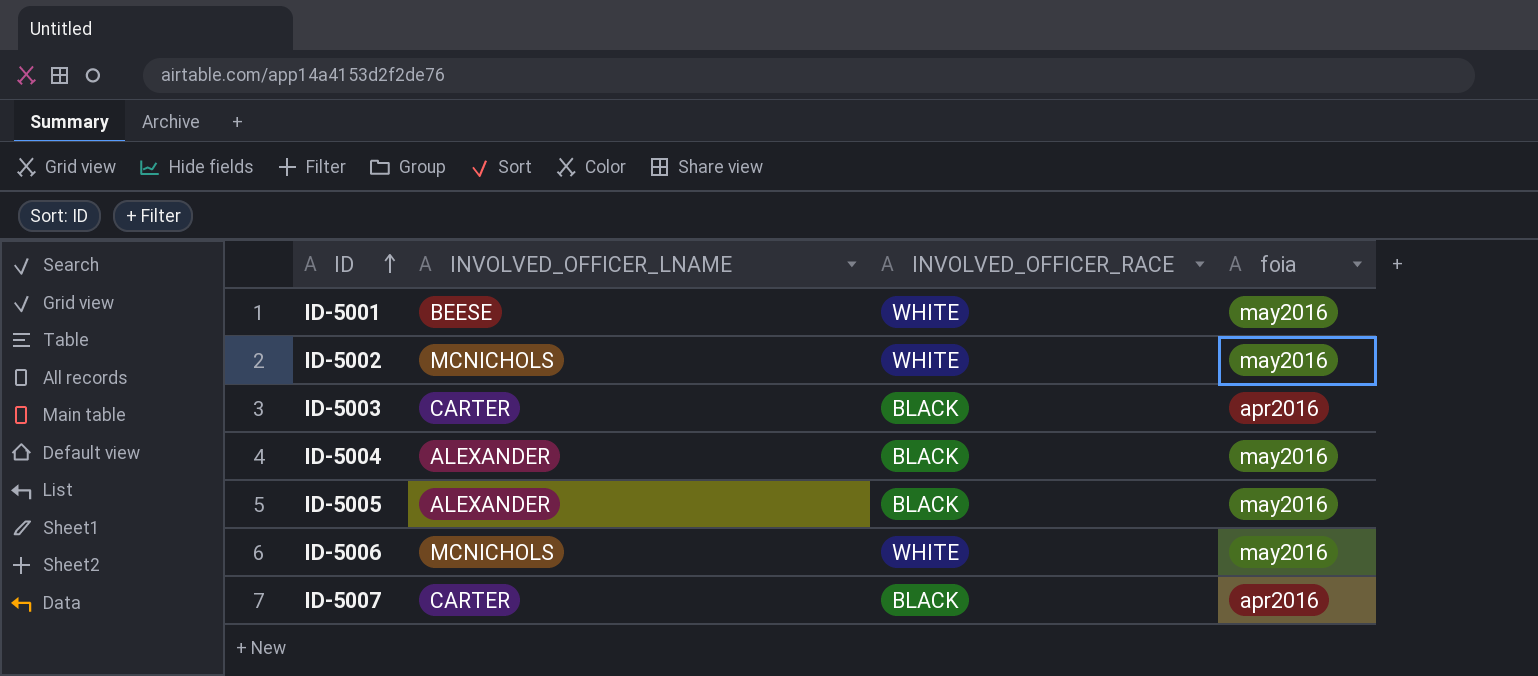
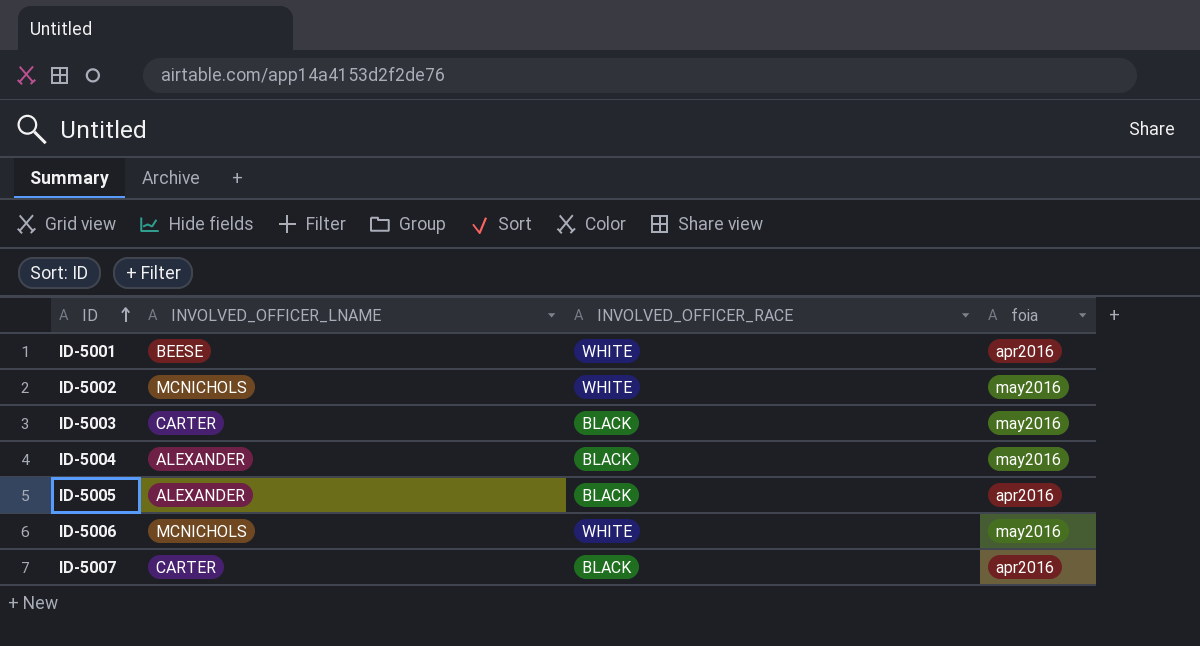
ID-5001 | foia: may2016 -> apr2016
ID-5003 | foia: apr2016 -> may2016
ID-5005 | foia: may2016 -> apr2016

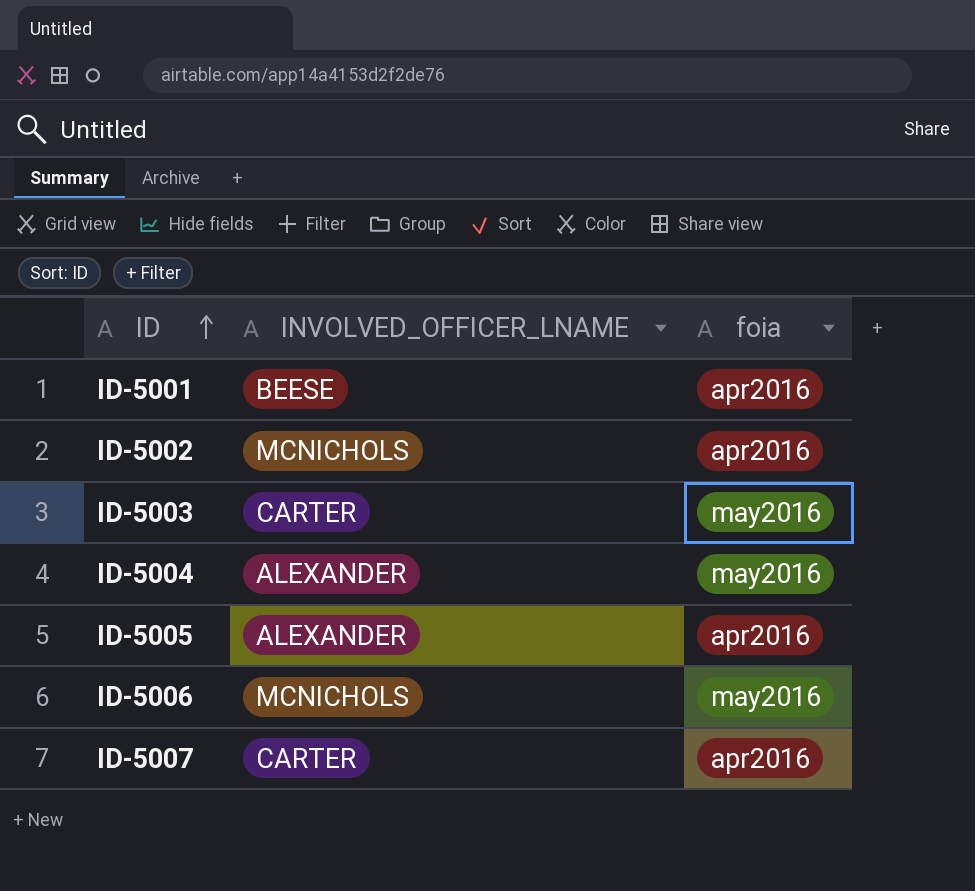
column INVOLVED_OFFICER_RACE | position: 3 -> none
ID-5002 | foia: may2016 -> apr2016

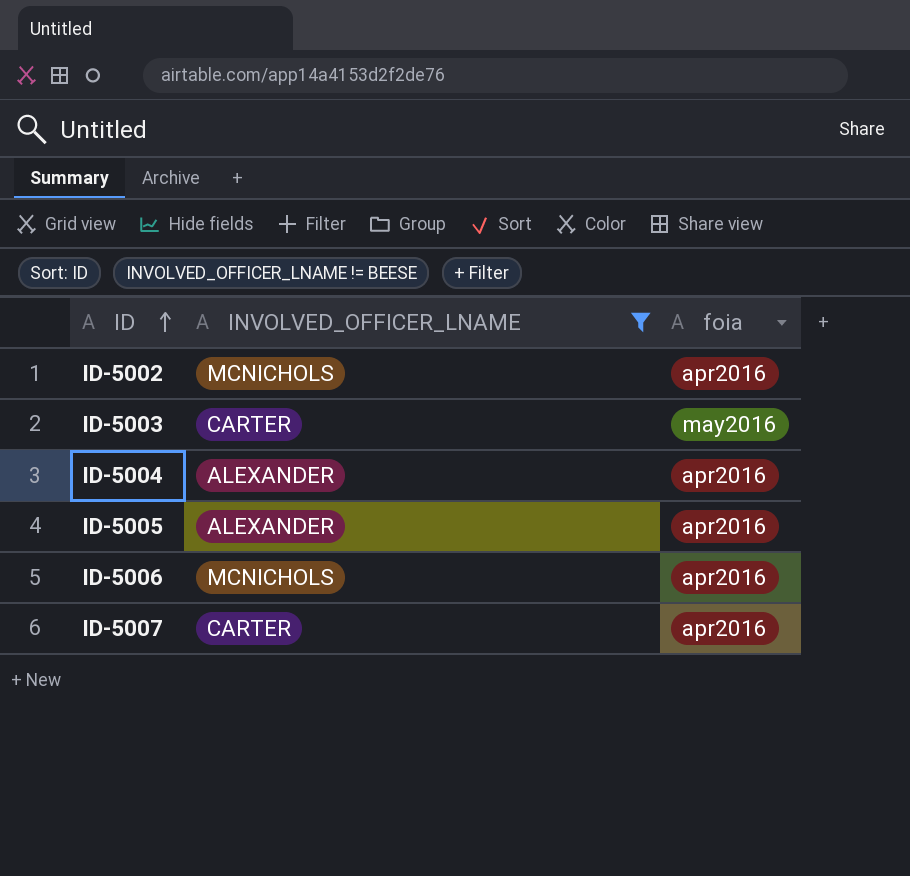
filter: none -> INVOLVED_OFFICER_LNAME != BEESE
ID-5004 | foia: may2016 -> apr2016
ID-5006 | foia: may2016 -> apr2016

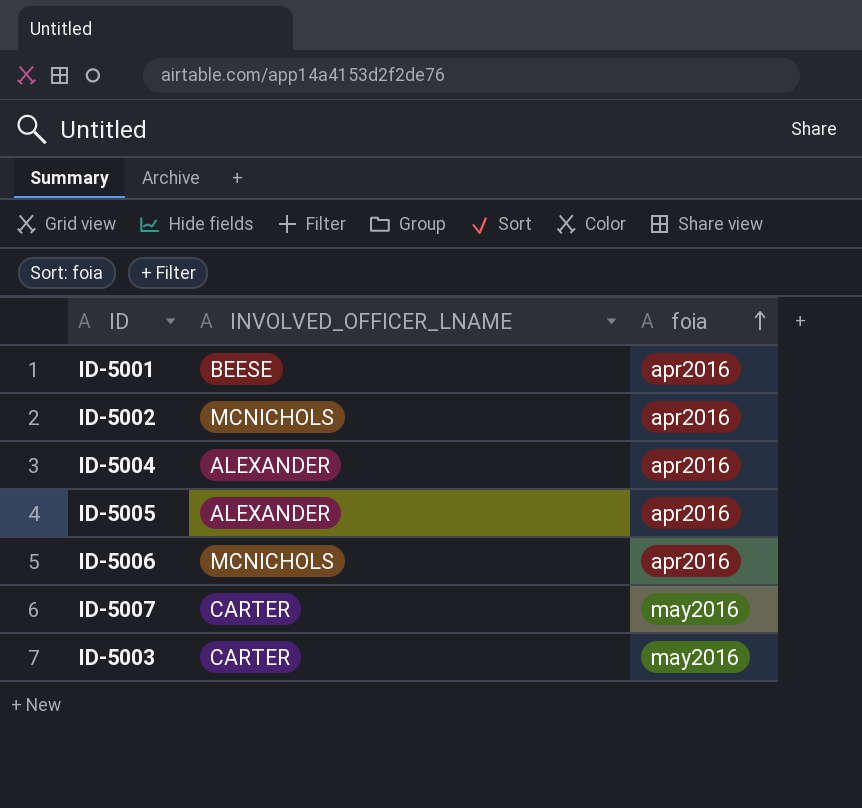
filter: INVOLVED_OFFICER_LNAME != BEESE -> none
row order: ID ascending -> foia ascending
ID-5007 | foia: apr2016 -> may2016

